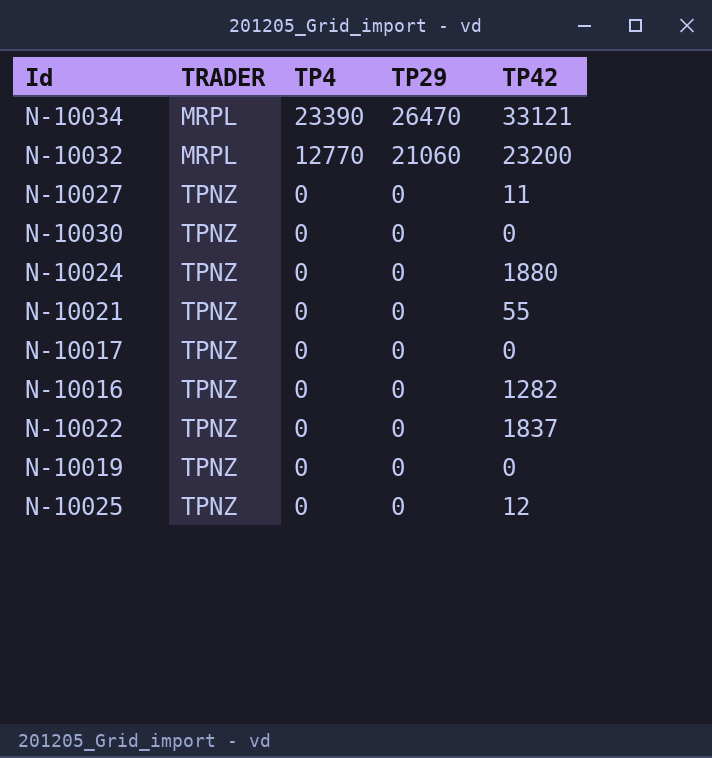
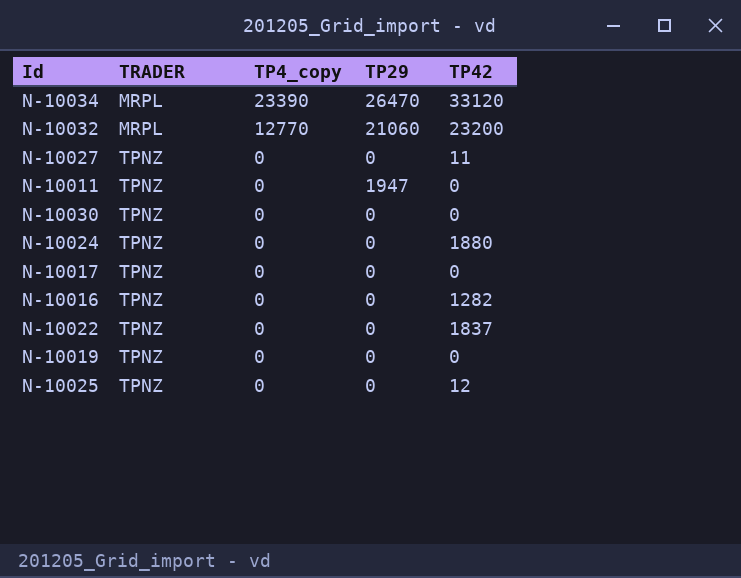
column name: TP4 -> TP4_copy
row N-10021: TPNZ | 0 | 0 | 55 -> none
N-10034 | TP42: 33121 -> 33120
row N-10011: none -> TPNZ | 0 | 1947 | 0

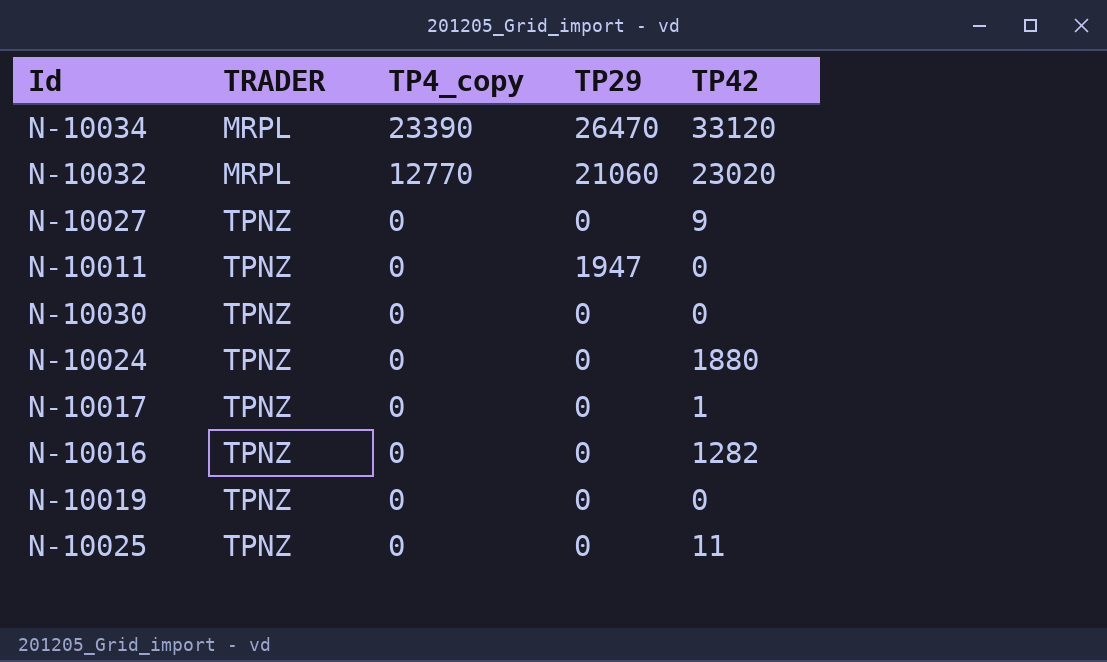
row N-10022: TPNZ | 0 | 0 | 1837 -> none
N-10032 | TP42: 23200 -> 23020
N-10027 | TP42: 11 -> 9
N-10017 | TP42: 0 -> 1
N-10025 | TP42: 12 -> 11

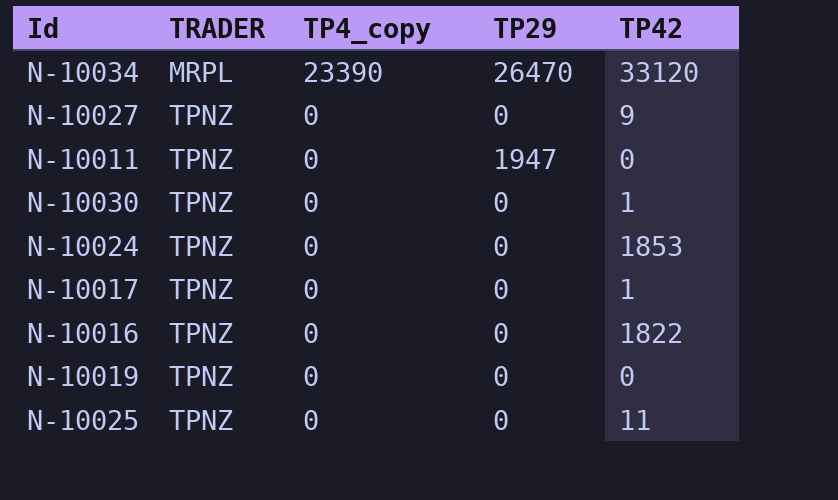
row N-10032: MRPL | 12770 | 21060 | 23020 -> none
N-10030 | TP42: 0 -> 1
N-10024 | TP42: 1880 -> 1853
N-10016 | TP42: 1282 -> 1822

